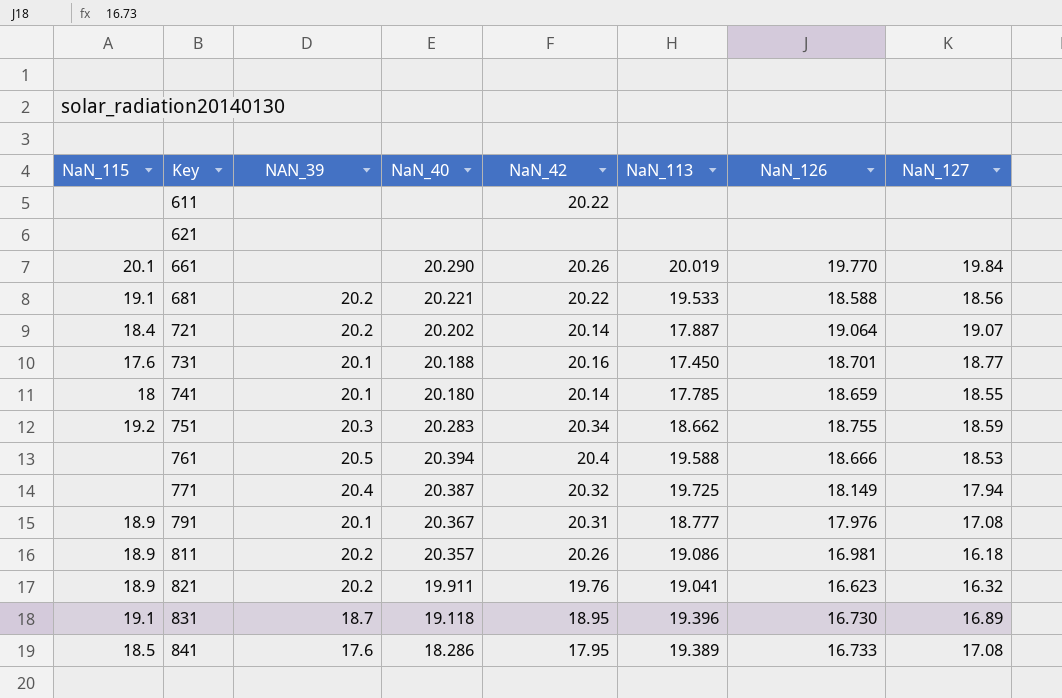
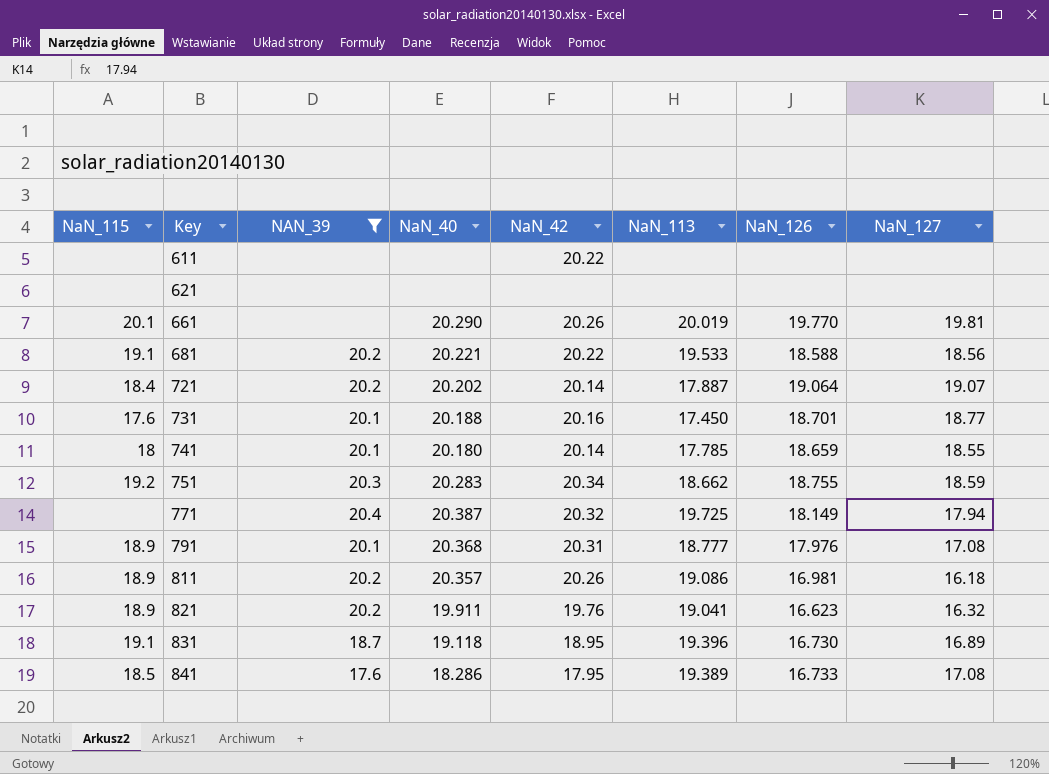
filter: none -> NAN_39 != 20.5
661 | NaN_127: 19.84 -> 19.81
791 | NaN_40: 20.367 -> 20.368

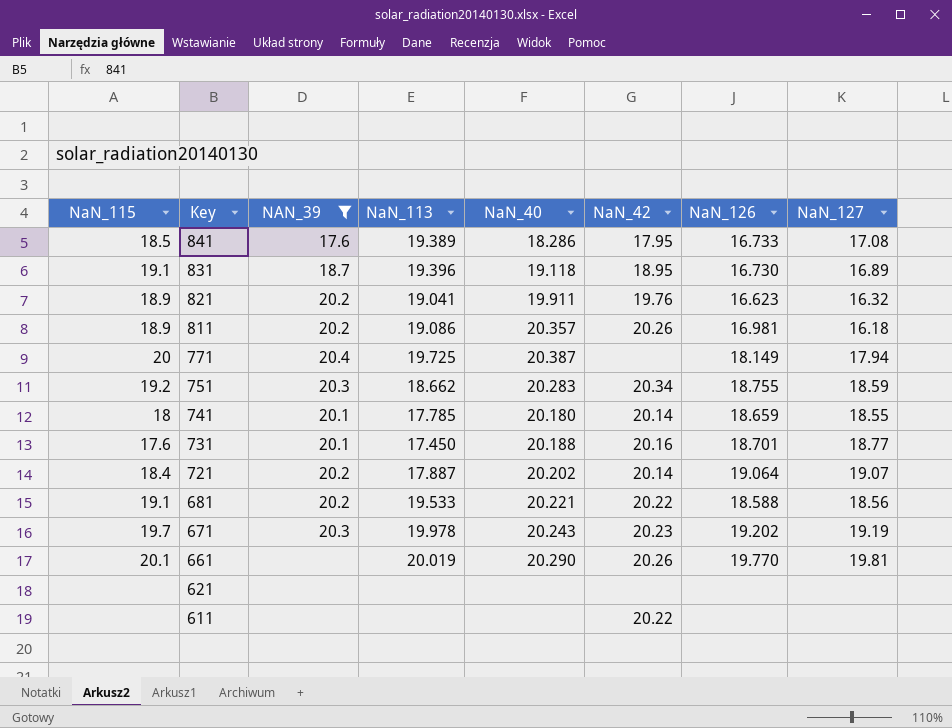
row order: Key ascending -> Key descending
column NaN_113 | position: 6 -> 4
row 791: 18.9 | 20.1 | 20.368 | 20.31 | 18.777 | 17.976 | 17.08 -> none
771 | NaN_115: none -> 20
771 | NaN_42: 20.32 -> none
row 671: none -> 19.7 | 20.3 | 19.978 | 20.243 | 20.23 | 19.202 | 19.19

